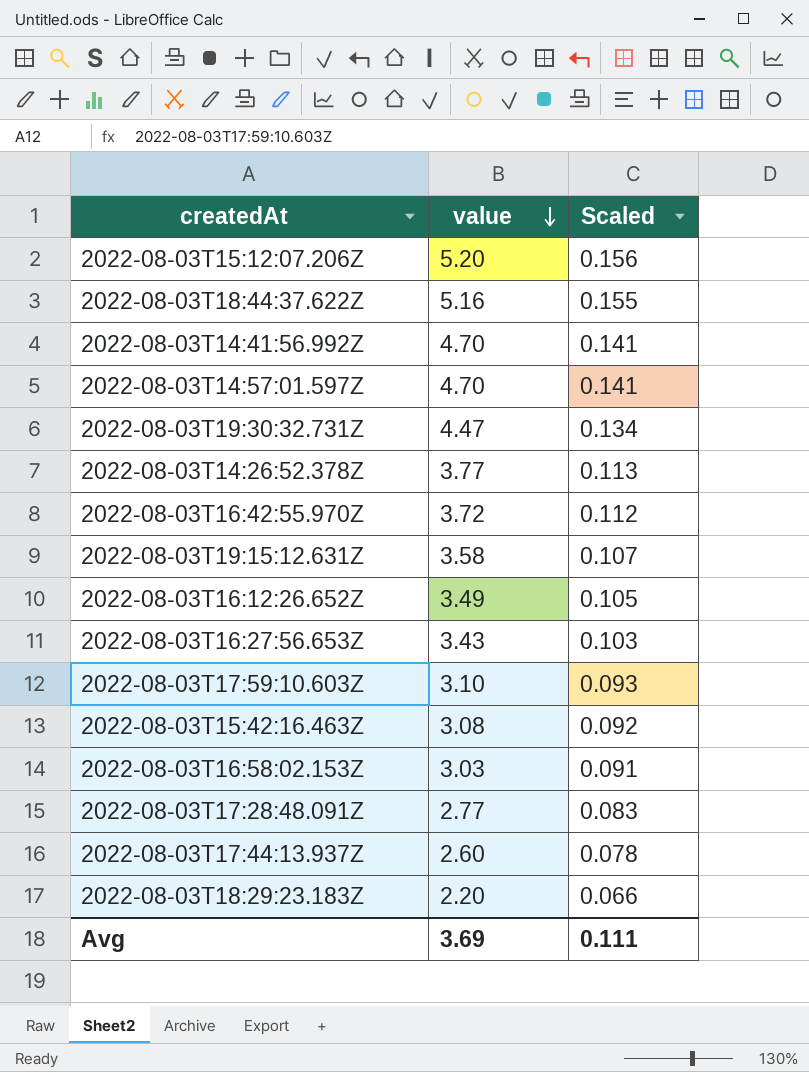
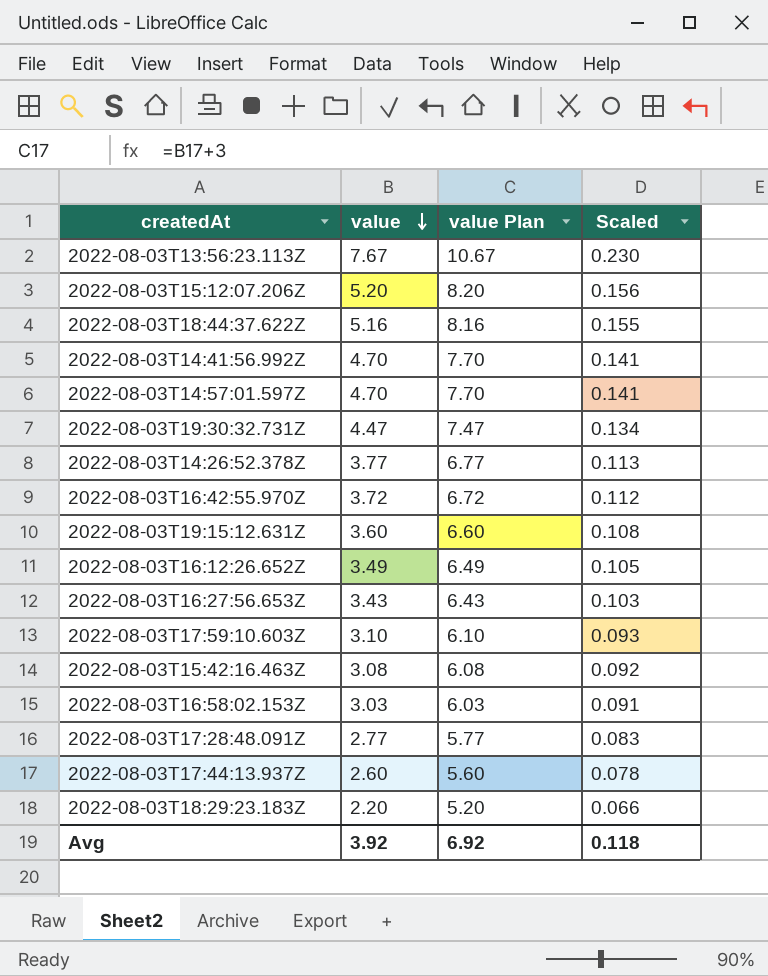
column value Plan | formula: none -> [value] + 3
row 2022-08-03T13:56:23.113Z: none -> 7.67 | 10.67 | 0.230
2022-08-03T19:15:12.631Z | value: 3.58 -> 3.60
2022-08-03T19:15:12.631Z | Scaled: 0.107 -> 0.108
Avg | value: 3.69 -> 3.92
Avg | Scaled: 0.111 -> 0.118

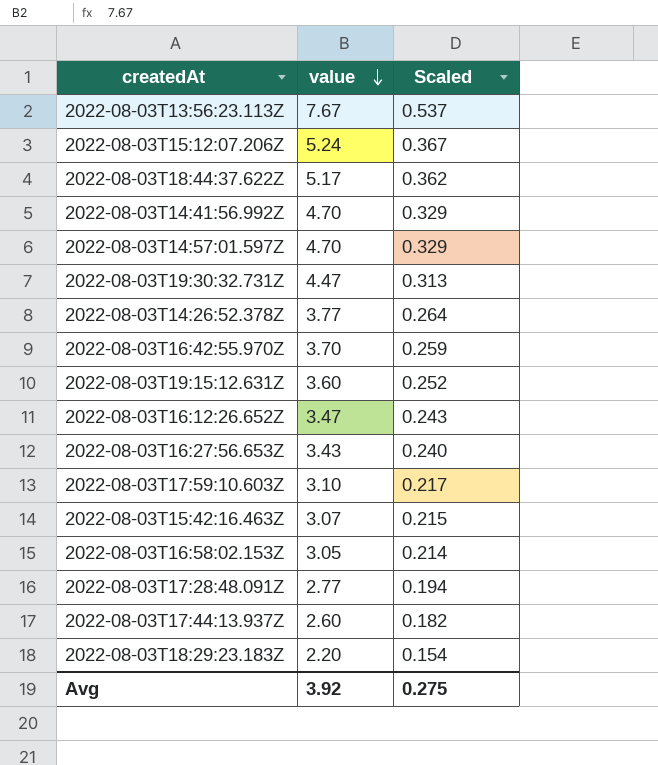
column value Plan | formula: [value] + 3 -> none
column Scaled | formula: [value] * 0.03 -> [value] * 0.07
2022-08-03T15:12:07.206Z | value: 5.20 -> 5.24
2022-08-03T18:44:37.622Z | value: 5.16 -> 5.17
2022-08-03T16:42:55.970Z | value: 3.72 -> 3.70
2022-08-03T16:12:26.652Z | value: 3.49 -> 3.47
2022-08-03T15:42:16.463Z | value: 3.08 -> 3.07
2022-08-03T16:58:02.153Z | value: 3.03 -> 3.05
Avg | Scaled: 0.118 -> 0.275

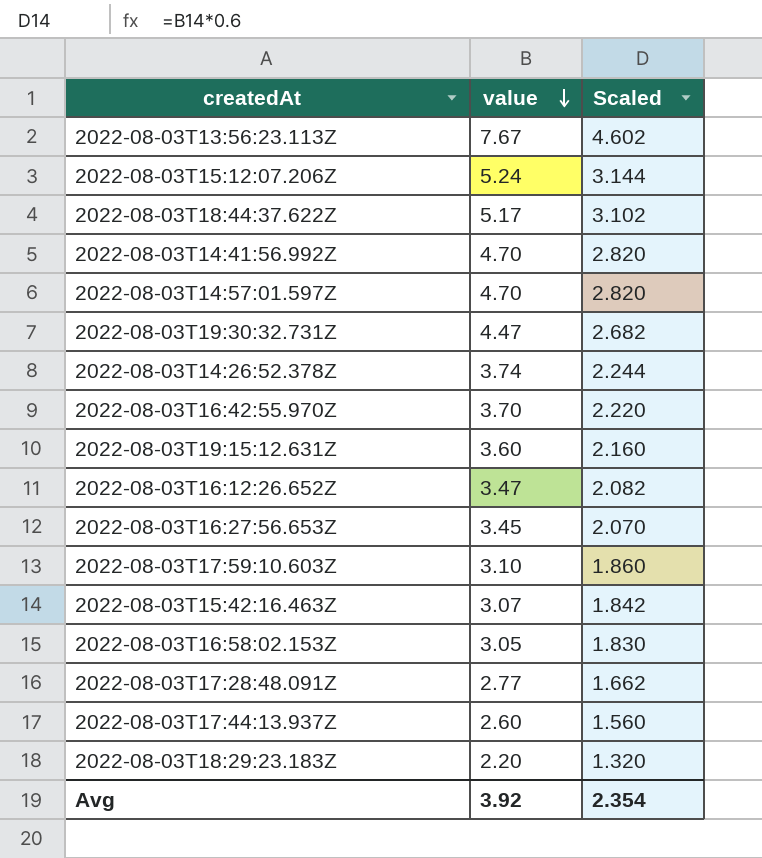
column Scaled | formula: [value] * 0.07 -> [value] * 0.6
2022-08-03T14:26:52.378Z | value: 3.77 -> 3.74
2022-08-03T16:27:56.653Z | value: 3.43 -> 3.45
Avg | Scaled: 0.275 -> 2.354

